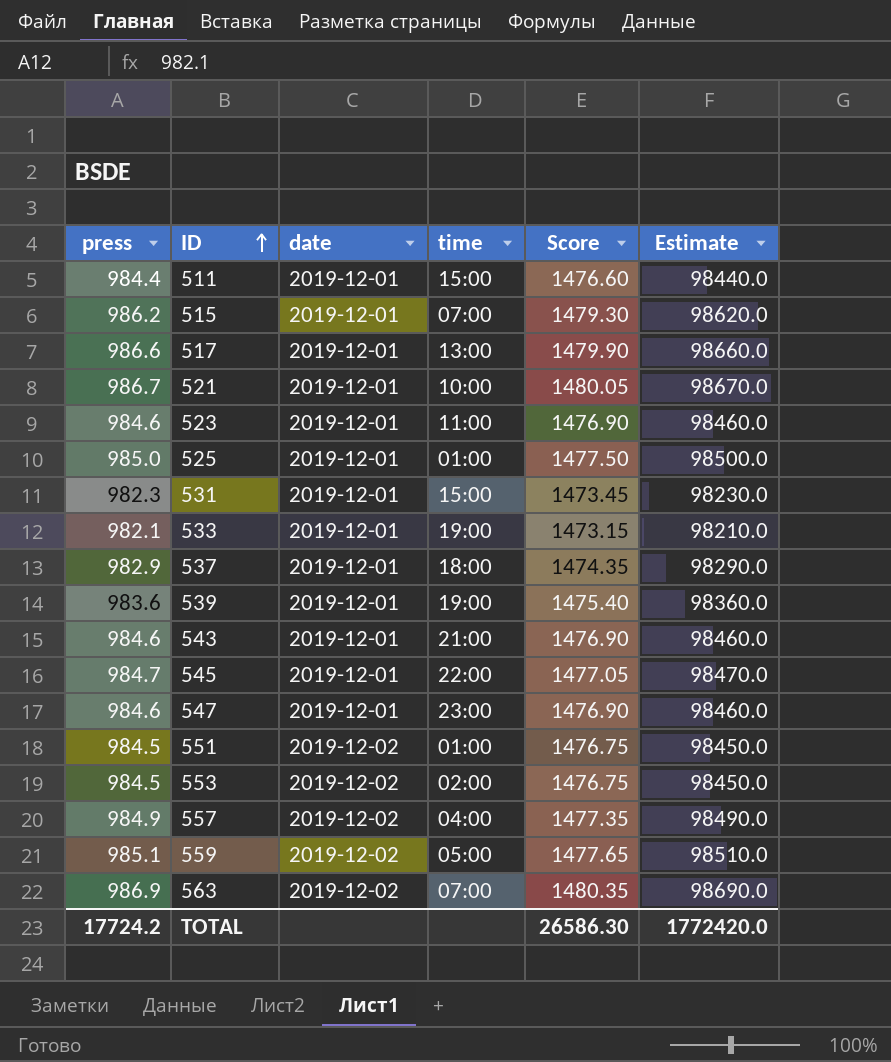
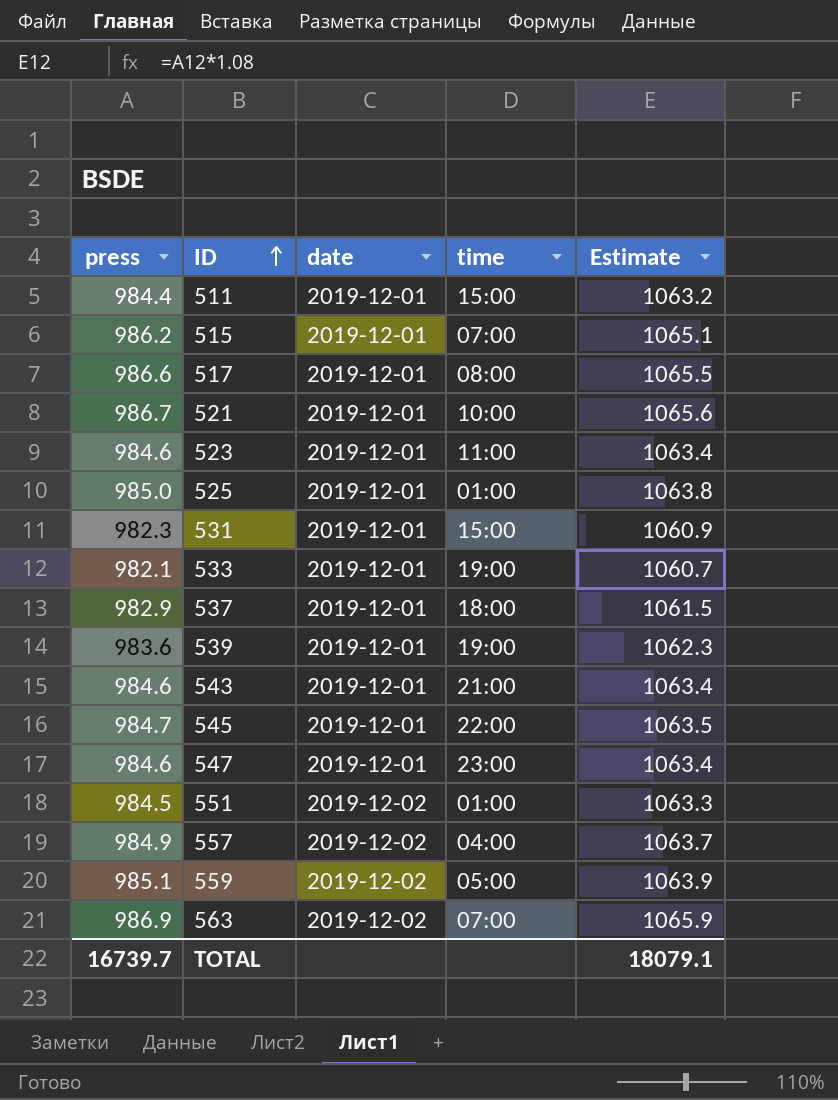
column Score | formula: [press] * 1.5 -> none
column Estimate | formula: [press] * 100 -> [press] * 1.08
row 553: 984.5 | 2019-12-02 | 02:00 | 1476.75 | 98450.0 -> none
517 | time: 13:00 -> 08:00
TOTAL | press: 17724.2 -> 16739.7
TOTAL | Estimate: 1772420.0 -> 18079.1

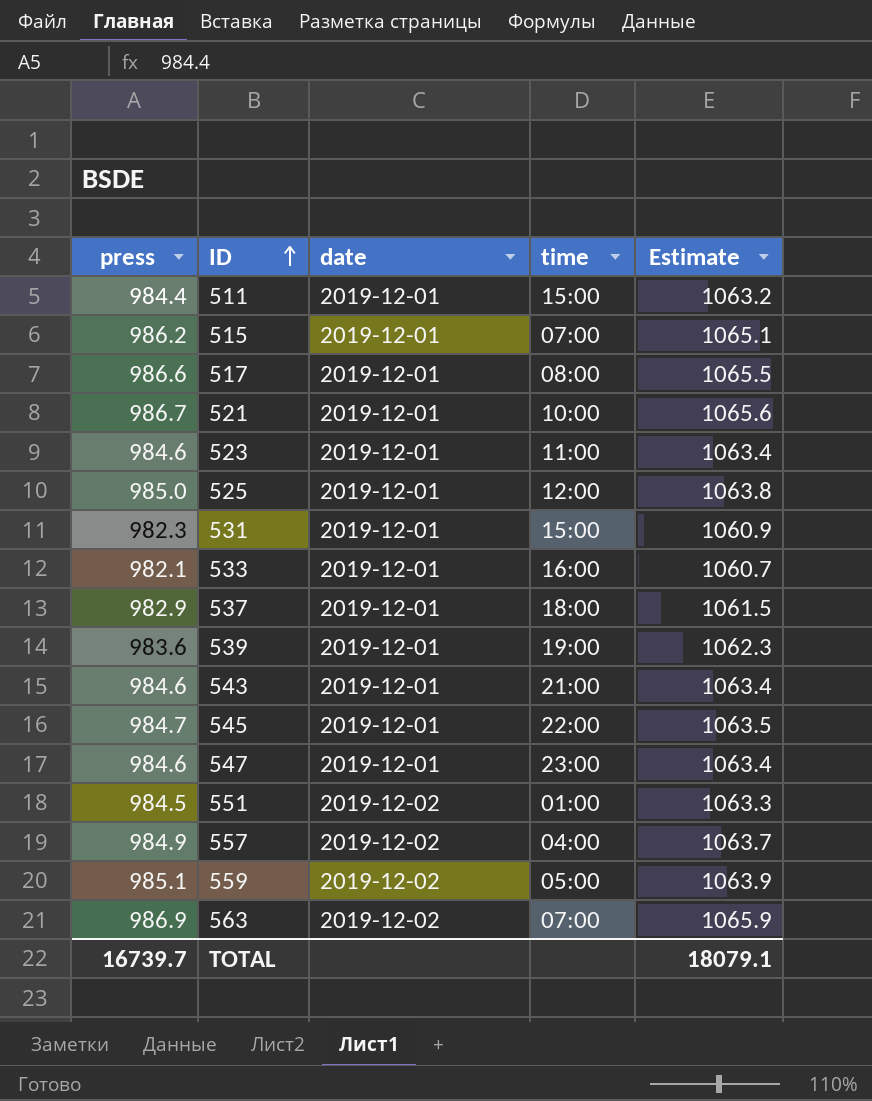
525 | time: 01:00 -> 12:00
533 | time: 19:00 -> 16:00

